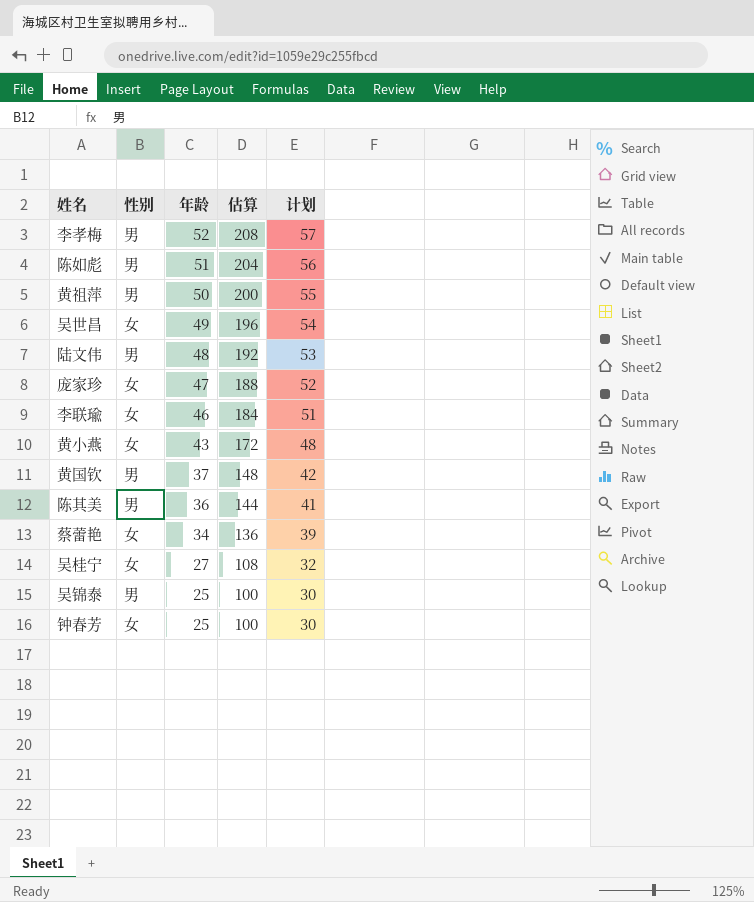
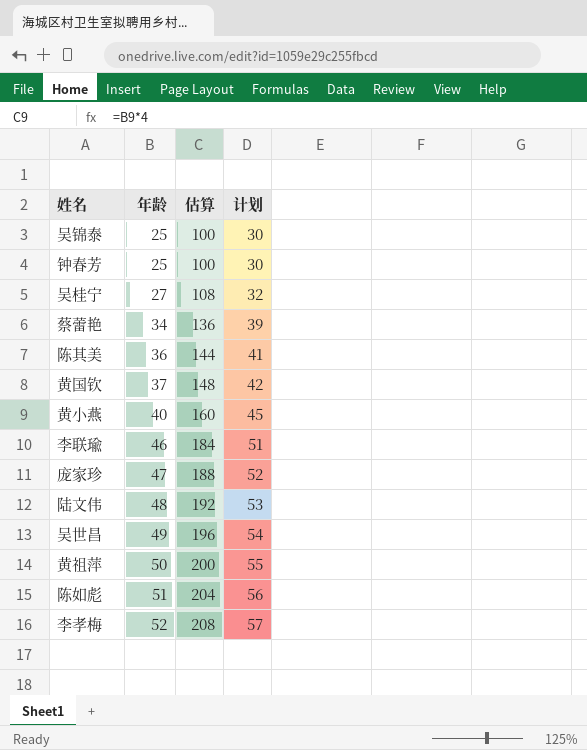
row order: 年龄 descending -> 年龄 ascending
column 性别 | position: 2 -> none
黄小燕 | 年龄: 43 -> 40
黄小燕 | 估算: 172 -> 160
黄小燕 | 计划: 48 -> 45

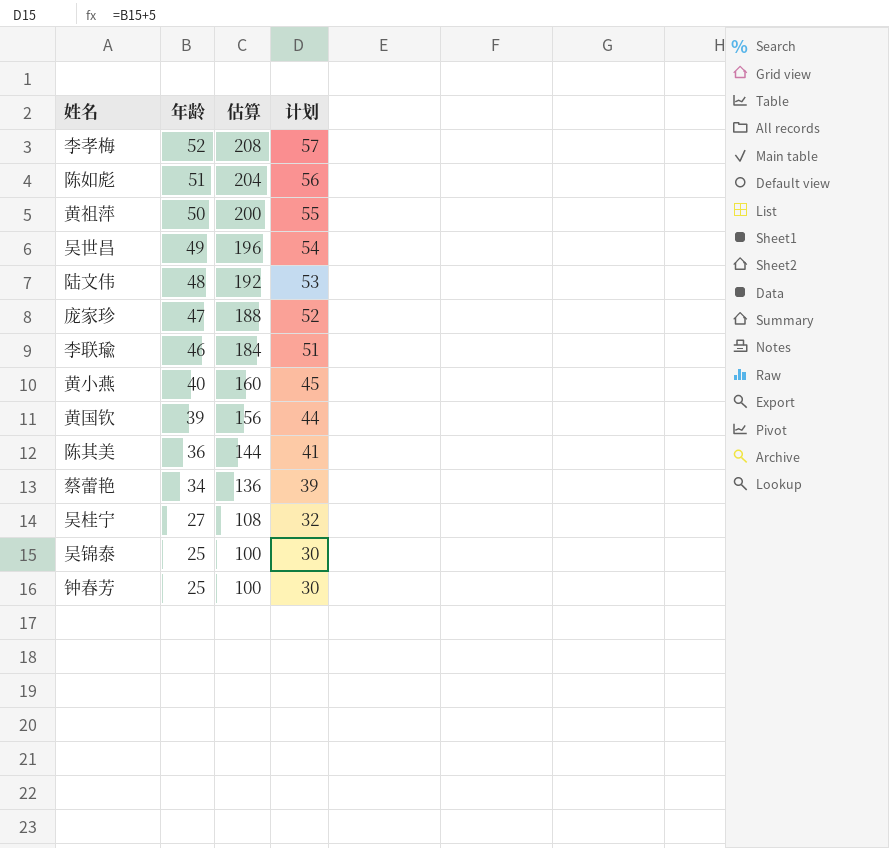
row order: 年龄 ascending -> 年龄 descending
黄国钦 | 年龄: 37 -> 39
黄国钦 | 估算: 148 -> 156
黄国钦 | 计划: 42 -> 44

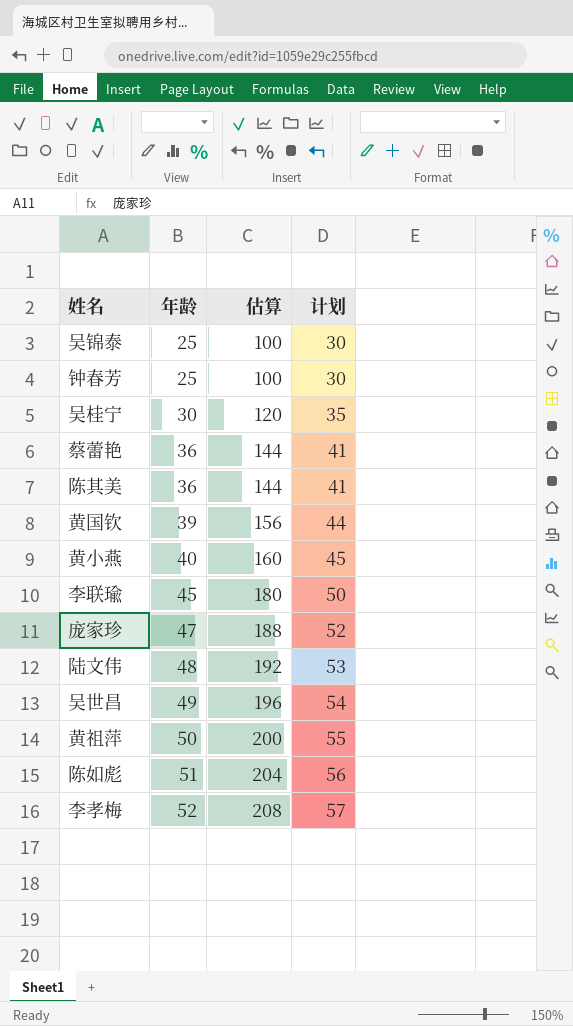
row order: 年龄 descending -> 年龄 ascending
吴桂宁 | 年龄: 27 -> 30
吴桂宁 | 估算: 108 -> 120
吴桂宁 | 计划: 32 -> 35
蔡蕾艳 | 年龄: 34 -> 36
蔡蕾艳 | 估算: 136 -> 144
蔡蕾艳 | 计划: 39 -> 41
李联瑜 | 年龄: 46 -> 45
李联瑜 | 估算: 184 -> 180
李联瑜 | 计划: 51 -> 50

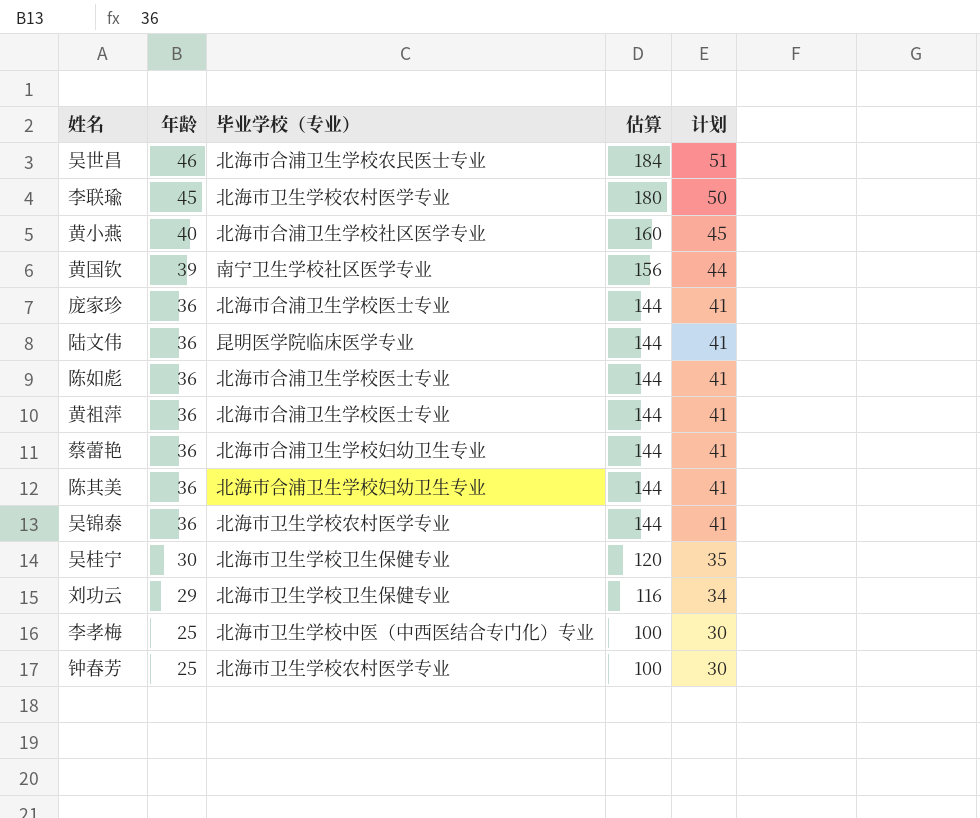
row order: 年龄 ascending -> 年龄 descending
column 毕业学校（专业） | position: none -> 3
吴世昌 | 年龄: 49 -> 46
吴世昌 | 估算: 196 -> 184
吴世昌 | 计划: 54 -> 51
庞家珍 | 年龄: 47 -> 36
庞家珍 | 估算: 188 -> 144
庞家珍 | 计划: 52 -> 41
陆文伟 | 年龄: 48 -> 36
陆文伟 | 估算: 192 -> 144
陆文伟 | 计划: 53 -> 41
陈如彪 | 年龄: 51 -> 36
陈如彪 | 估算: 204 -> 144
陈如彪 | 计划: 56 -> 41
黄祖萍 | 年龄: 50 -> 36
黄祖萍 | 估算: 200 -> 144
黄祖萍 | 计划: 55 -> 41
吴锦泰 | 年龄: 25 -> 36
吴锦泰 | 估算: 100 -> 144
吴锦泰 | 计划: 30 -> 41
row 刘功云: none -> 29 | 北海市卫生学校卫生保健专业 | 116 | 34
李孝梅 | 年龄: 52 -> 25
李孝梅 | 估算: 208 -> 100
李孝梅 | 计划: 57 -> 30

